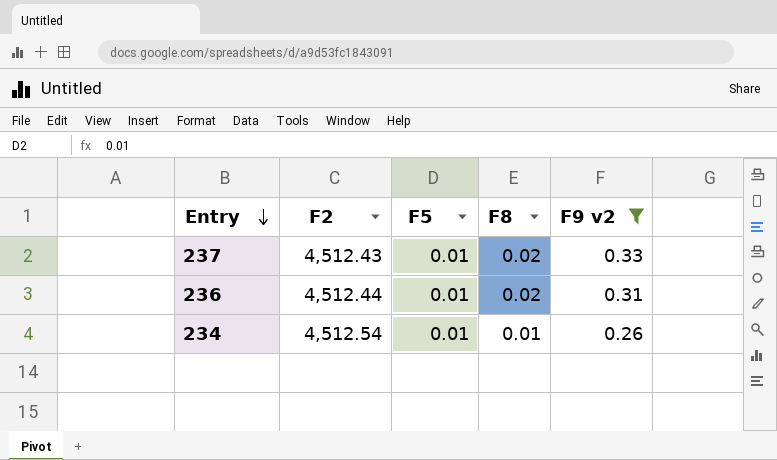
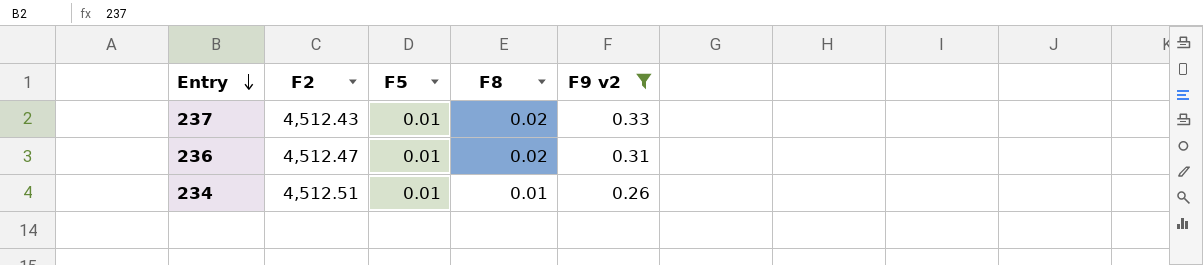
236 | F2: 4,512.44 -> 4,512.47
234 | F2: 4,512.54 -> 4,512.51

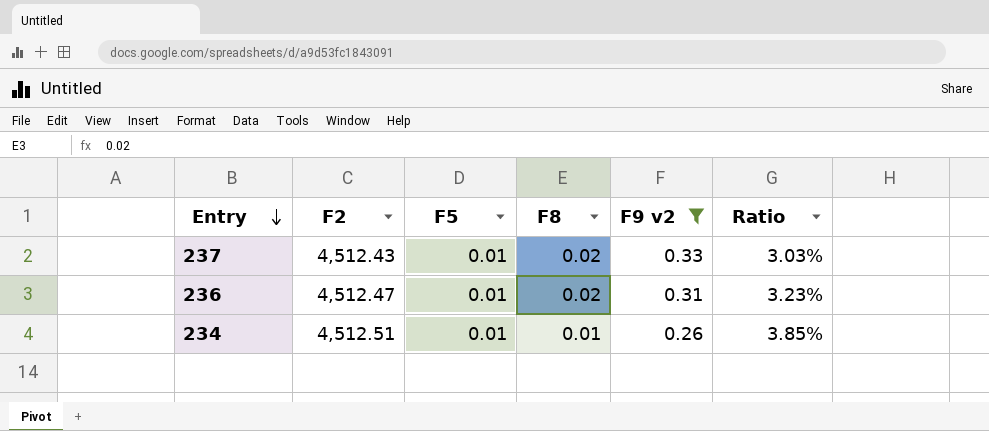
column Ratio | formula: none -> [F5] / [F9 v2]

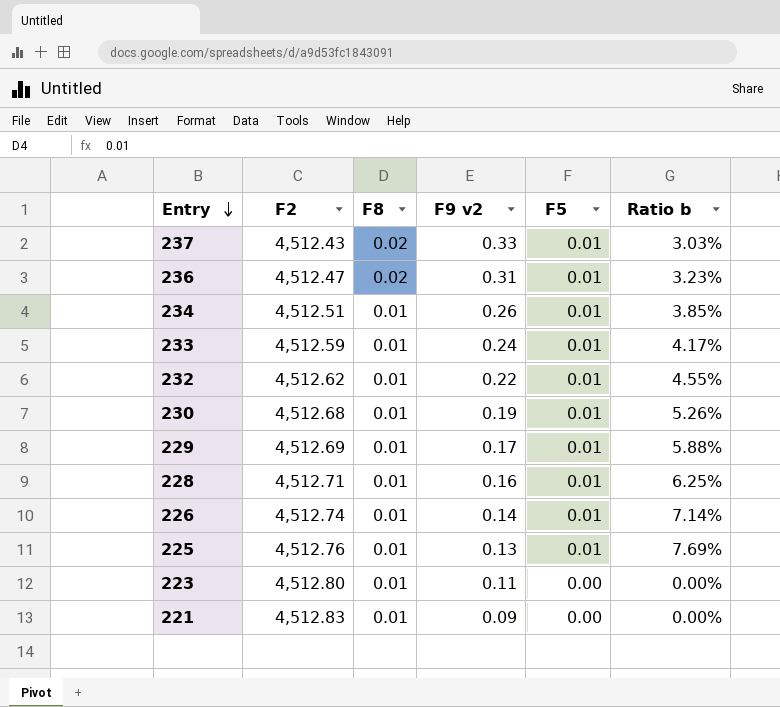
filter: F9 v2 >= 0.26 -> none
column F5 | position: 3 -> 5
column name: Ratio -> Ratio b

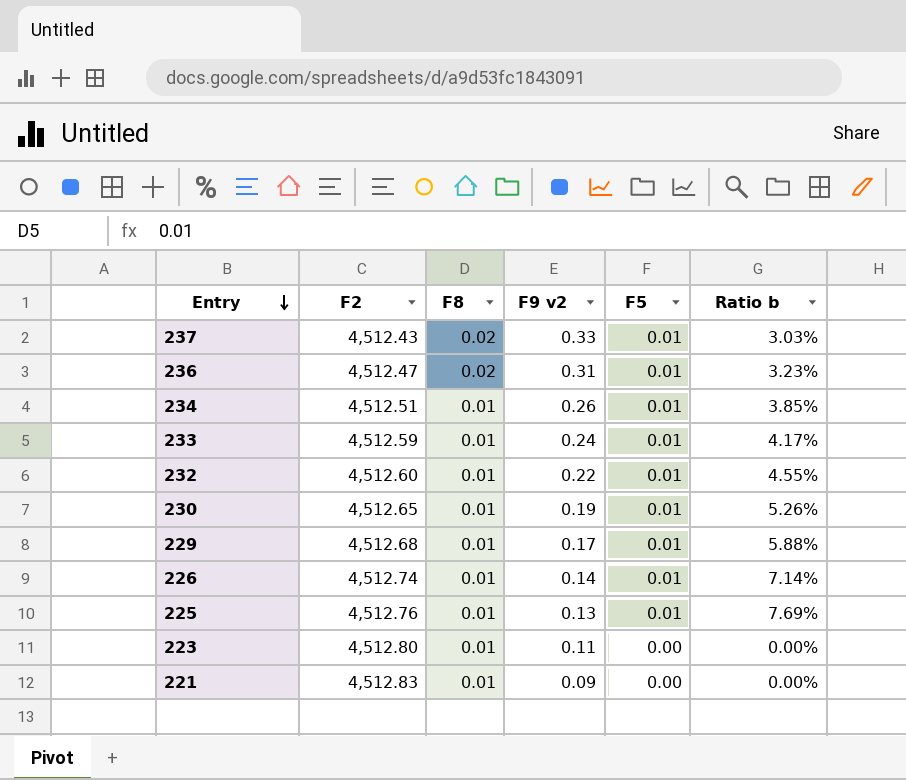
row 228: 4,512.71 | 0.01 | 0.16 | 0.01 | 6.25% -> none
232 | F2: 4,512.62 -> 4,512.60
230 | F2: 4,512.68 -> 4,512.65
229 | F2: 4,512.69 -> 4,512.68

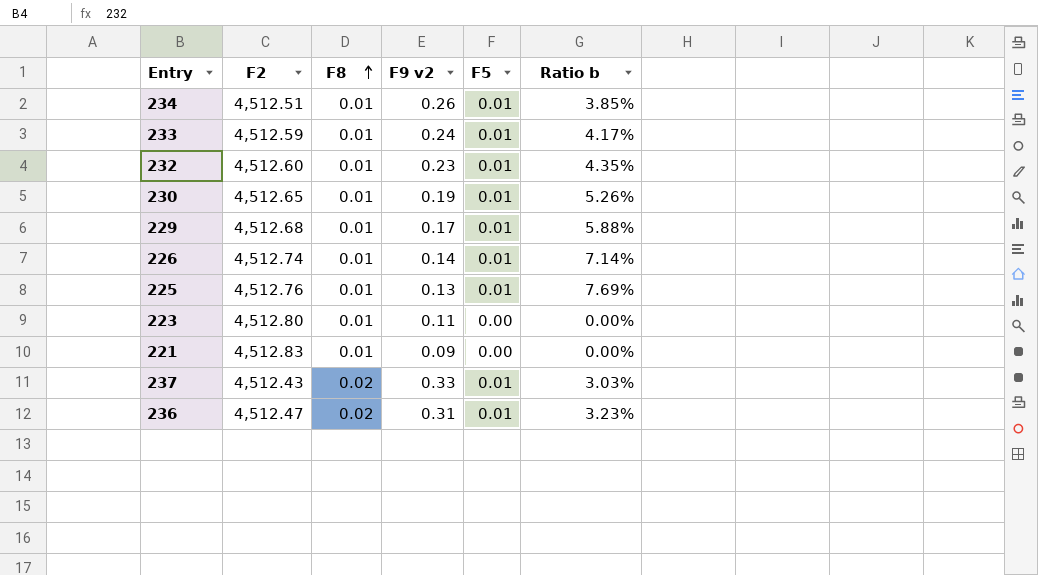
row order: Entry descending -> F8 ascending
232 | F9 v2: 0.22 -> 0.23
232 | Ratio b: 4.55% -> 4.35%

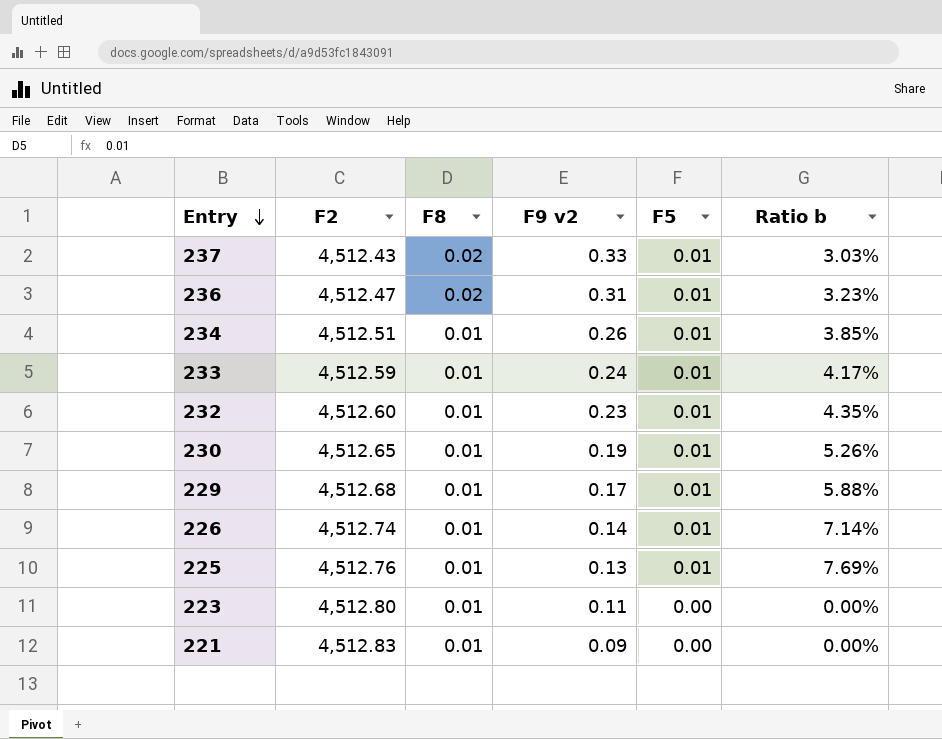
row order: F8 ascending -> Entry descending

